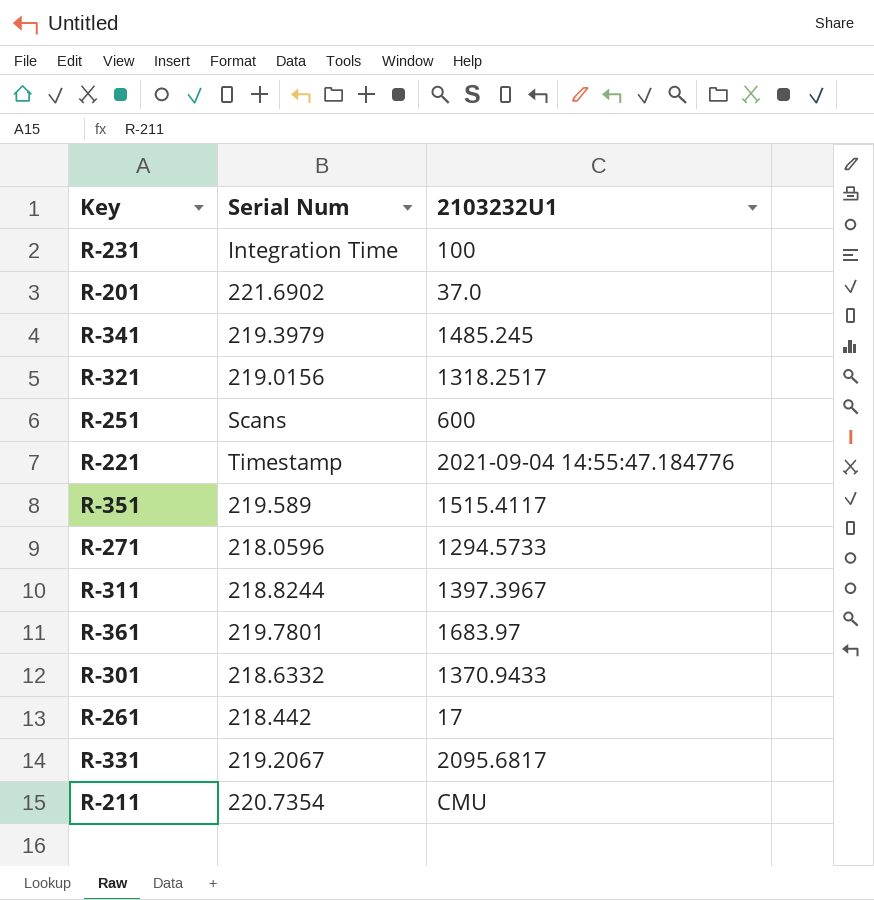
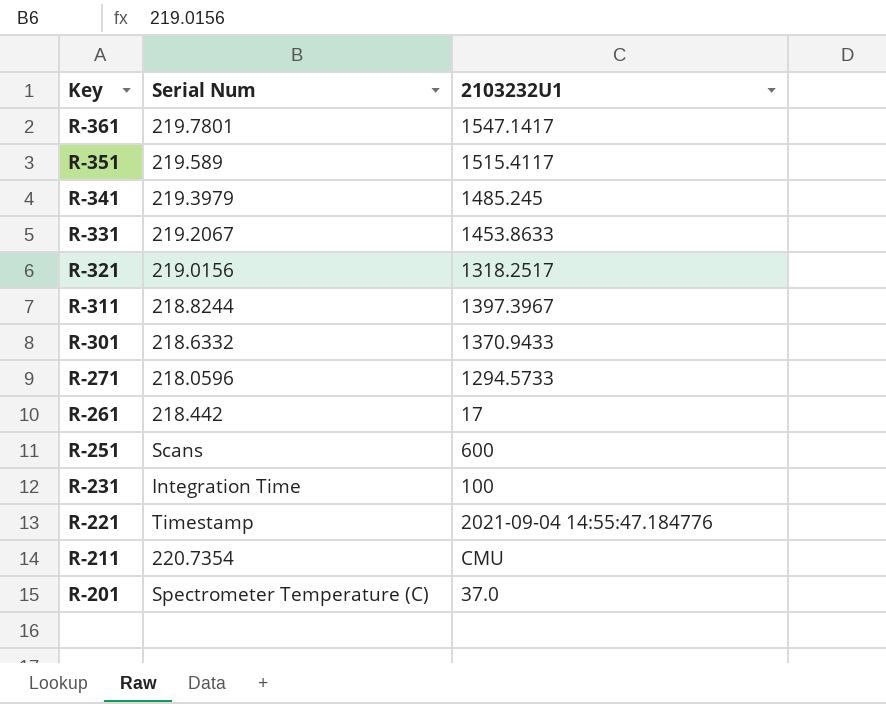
row order: none -> Key descending
R-361 | 2103232U1: 1683.97 -> 1547.1417
R-331 | 2103232U1: 2095.6817 -> 1453.8633
R-201 | Serial Num: 221.6902 -> Spectrometer Temperature (C)

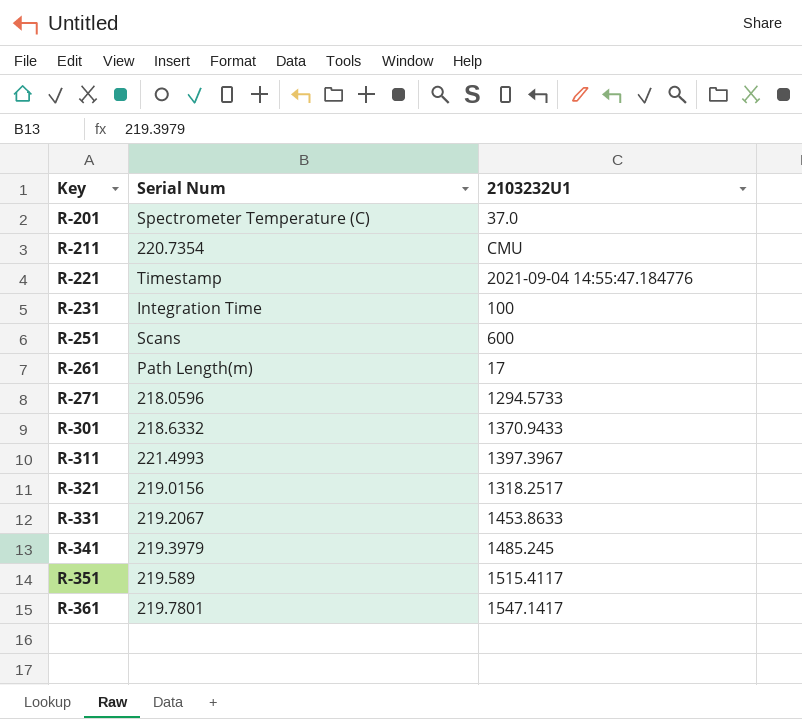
row order: Key descending -> Key ascending
R-261 | Serial Num: 218.442 -> Path Length(m)
R-311 | Serial Num: 218.8244 -> 221.4993

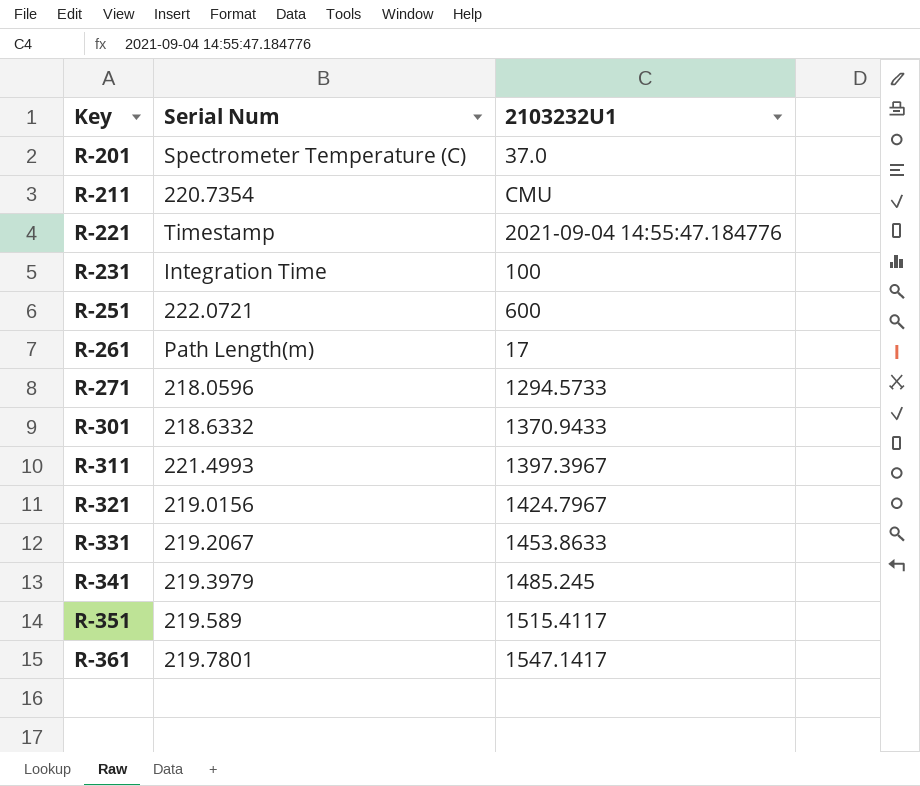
R-251 | Serial Num: Scans -> 222.0721
R-321 | 2103232U1: 1318.2517 -> 1424.7967

